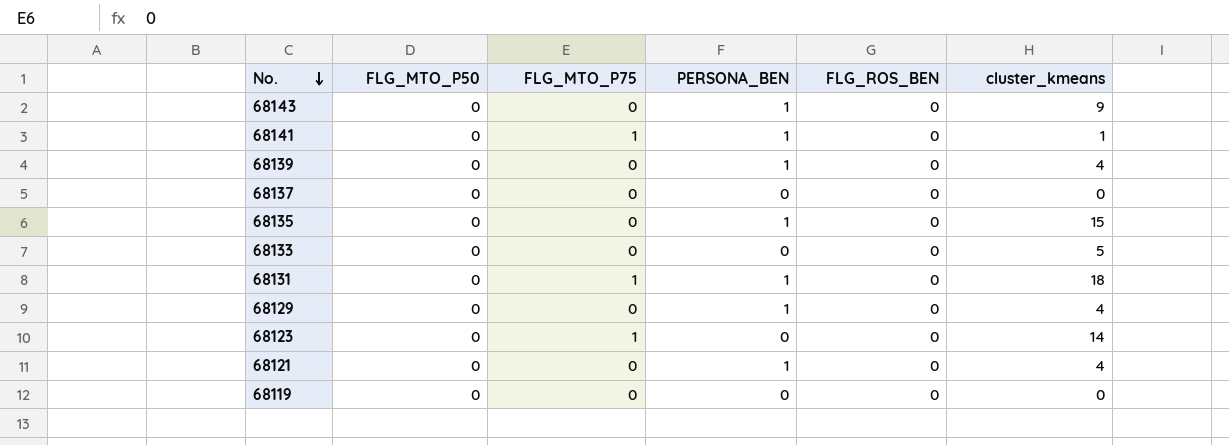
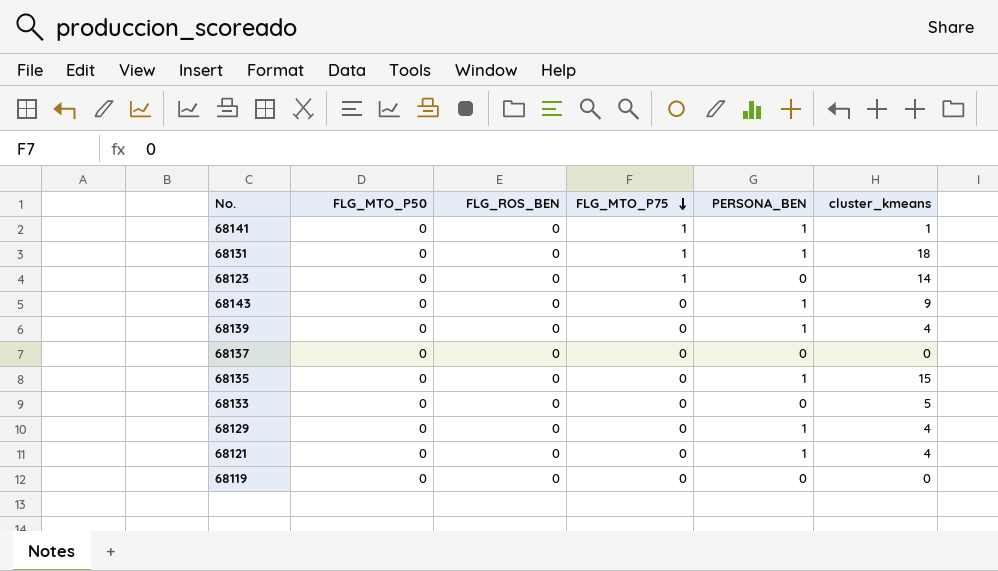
row order: No. descending -> FLG_MTO_P75 descending
column FLG_ROS_BEN | position: 5 -> 3

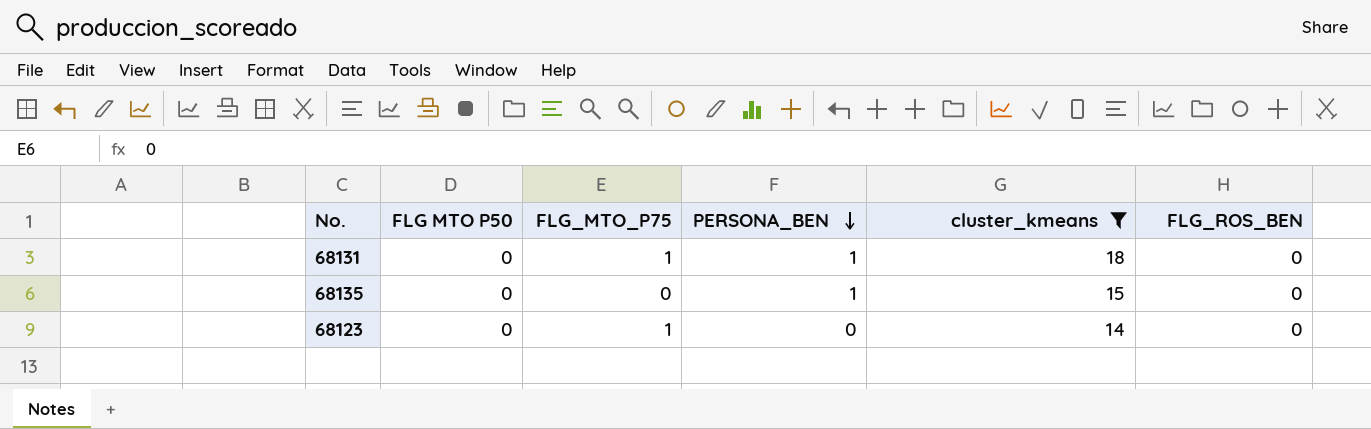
filter: none -> cluster_kmeans >= 14
row order: FLG_MTO_P75 descending -> PERSONA_BEN descending
column name: FLG_MTO_P50 -> FLG MTO P50
column FLG_ROS_BEN | position: 3 -> 6

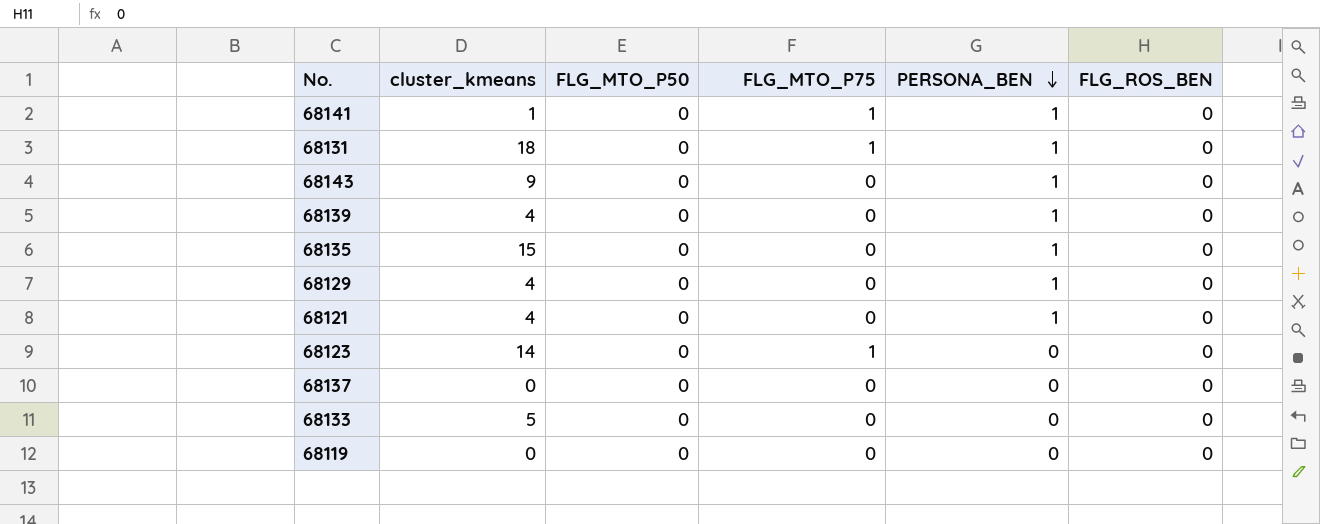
filter: cluster_kmeans >= 14 -> none
column cluster_kmeans | position: 5 -> 2
column name: FLG MTO P50 -> FLG_MTO_P50

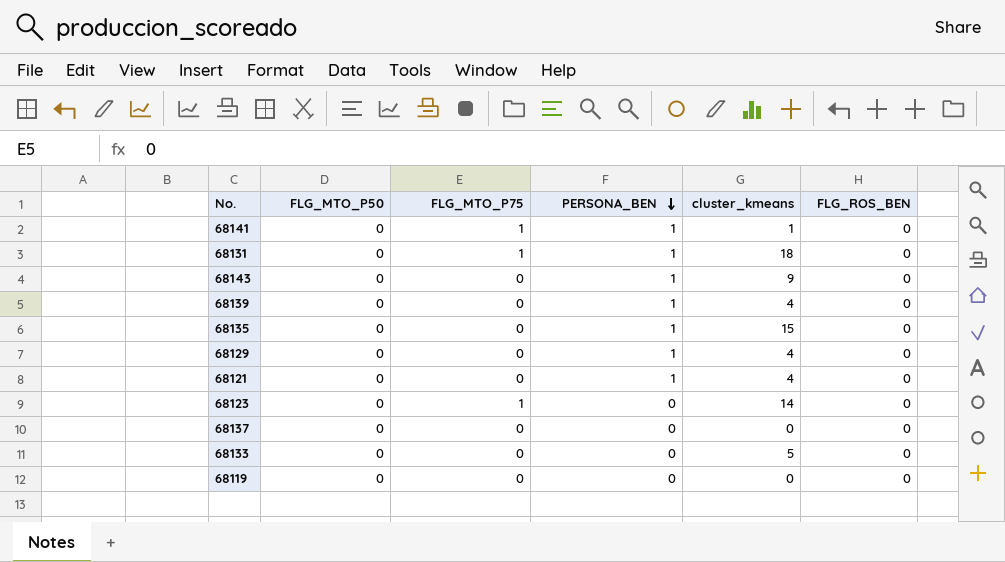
column cluster_kmeans | position: 2 -> 5

